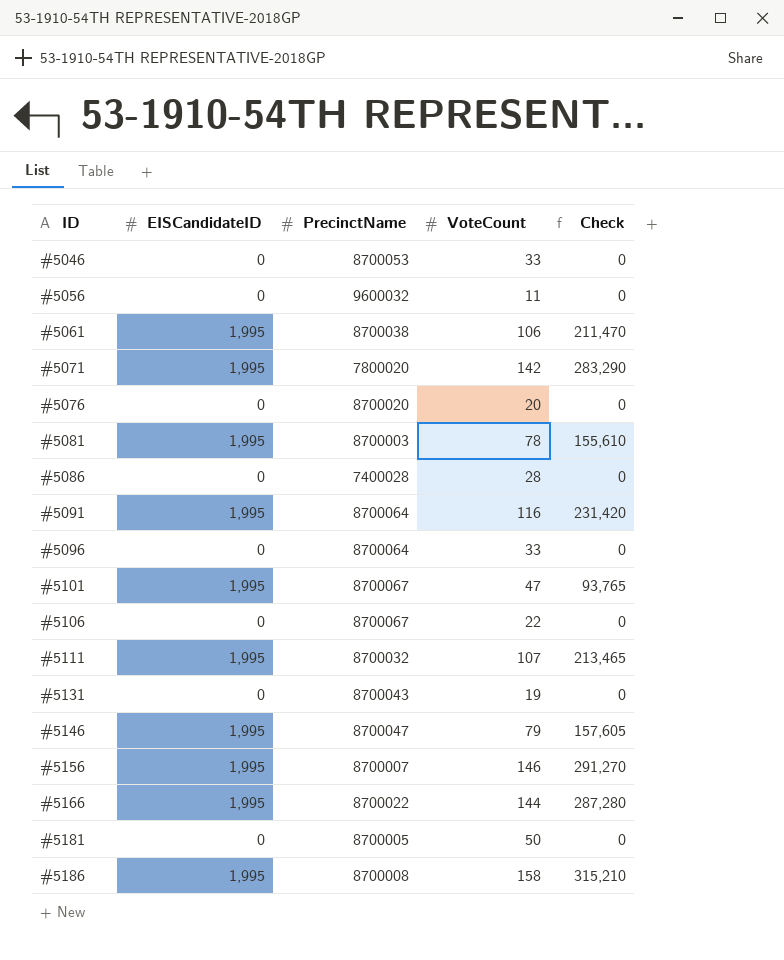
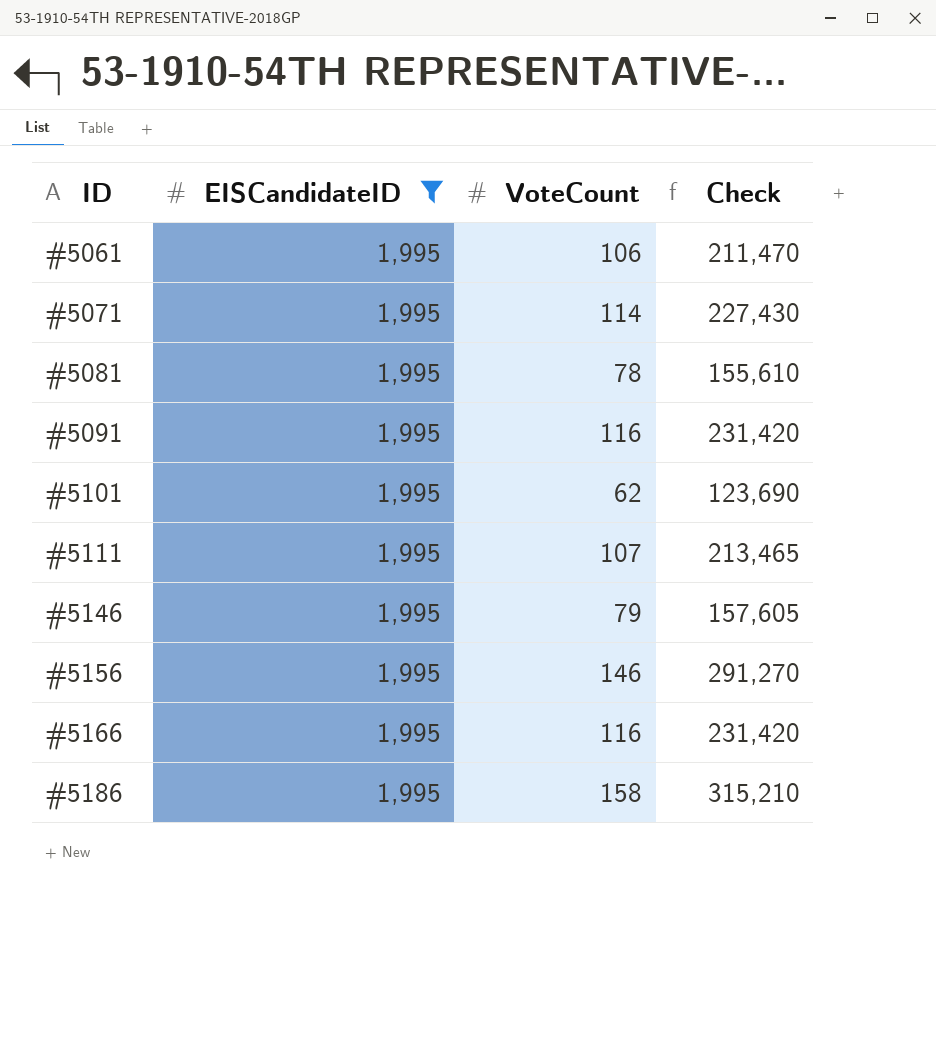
filter: none -> EISCandidateID = 1,995
column PrecinctName | position: 3 -> none
#5071 | VoteCount: 142 -> 114
#5071 | Check: 283,290 -> 227,430
#5101 | VoteCount: 47 -> 62
#5101 | Check: 93,765 -> 123,690
#5166 | VoteCount: 144 -> 116
#5166 | Check: 287,280 -> 231,420

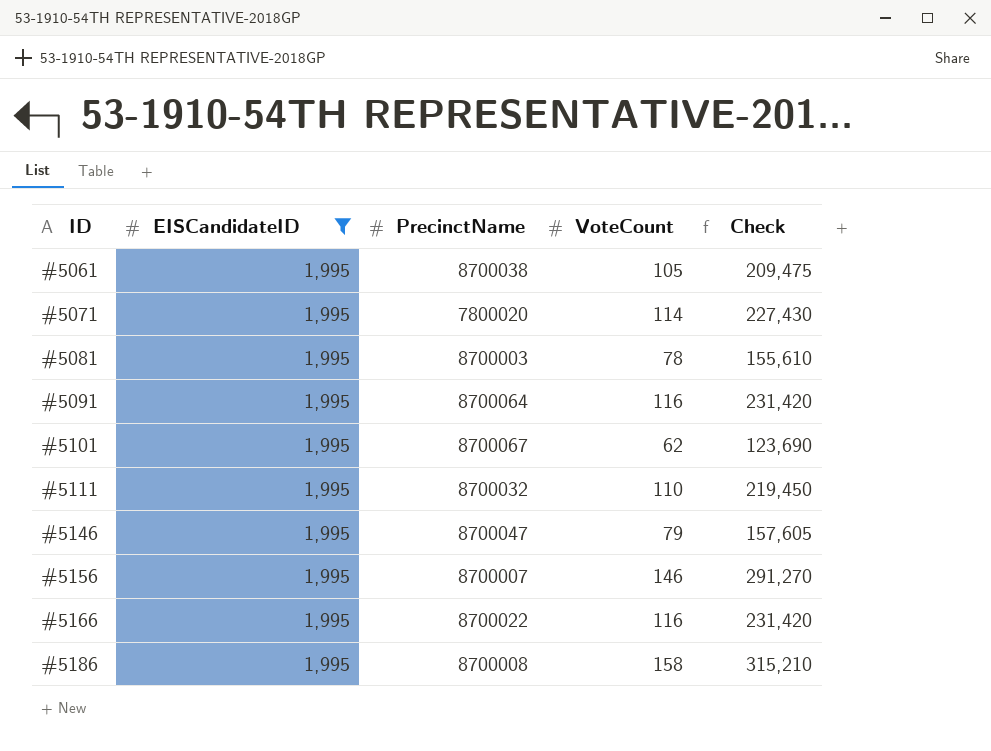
column PrecinctName | position: none -> 3
#5061 | VoteCount: 106 -> 105
#5061 | Check: 211,470 -> 209,475
#5111 | VoteCount: 107 -> 110
#5111 | Check: 213,465 -> 219,450

